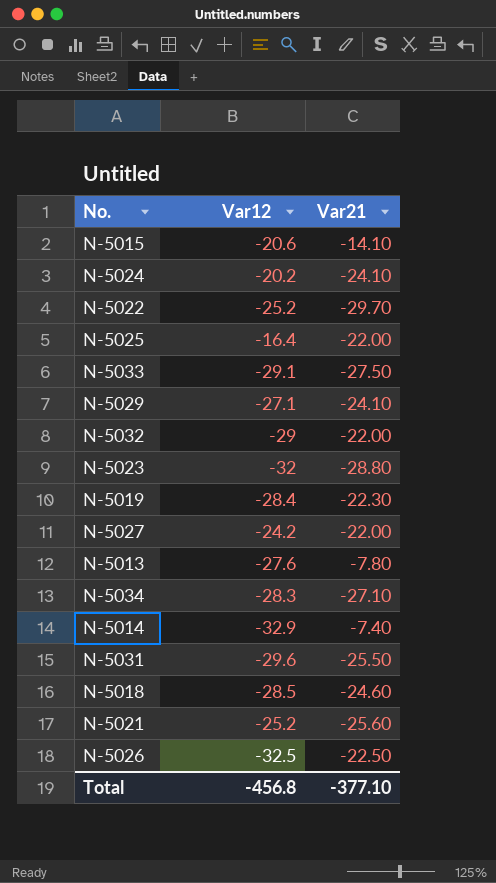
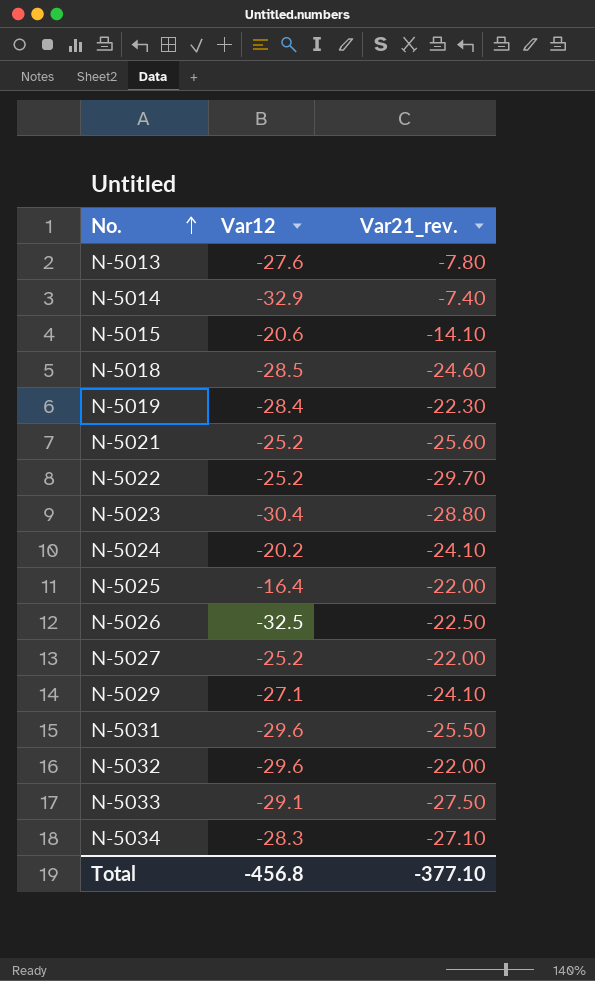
row order: none -> No. ascending
column name: Var21 -> Var21_rev.
N-5023 | Var12: -32 -> -30.4
N-5027 | Var12: -24.2 -> -25.2
N-5032 | Var12: -29 -> -29.6

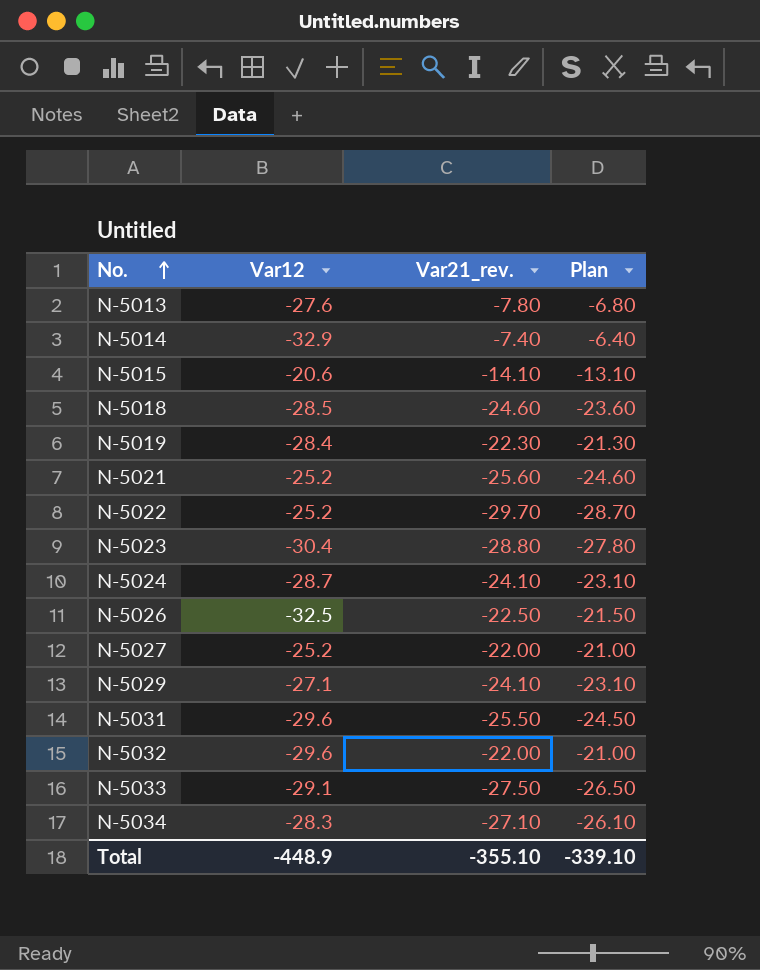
column Plan | formula: none -> [Var21_rev.] + 1
row N-5025: -16.4 | -22.00 -> none
N-5024 | Var12: -20.2 -> -28.7
Total | Var12: -456.8 -> -448.9
Total | Var21_rev.: -377.10 -> -355.10

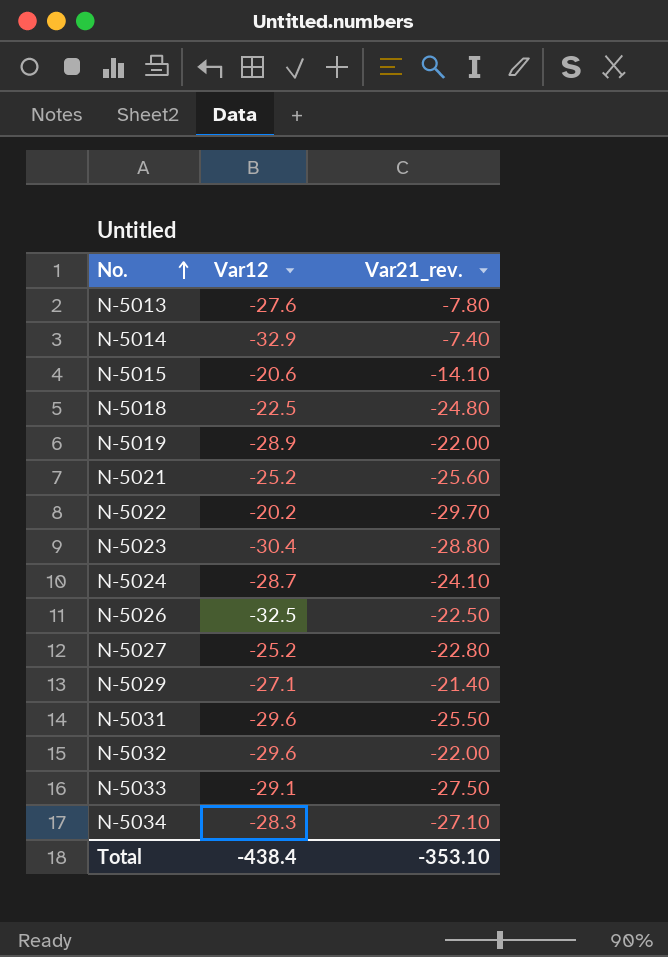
column Plan | formula: [Var21_rev.] + 1 -> none
N-5018 | Var12: -28.5 -> -22.5
N-5018 | Var21_rev.: -24.60 -> -24.80
N-5019 | Var12: -28.4 -> -28.9
N-5019 | Var21_rev.: -22.30 -> -22.00
N-5022 | Var12: -25.2 -> -20.2
N-5027 | Var21_rev.: -22.00 -> -22.80
N-5029 | Var21_rev.: -24.10 -> -21.40
Total | Var12: -448.9 -> -438.4
Total | Var21_rev.: -355.10 -> -353.10

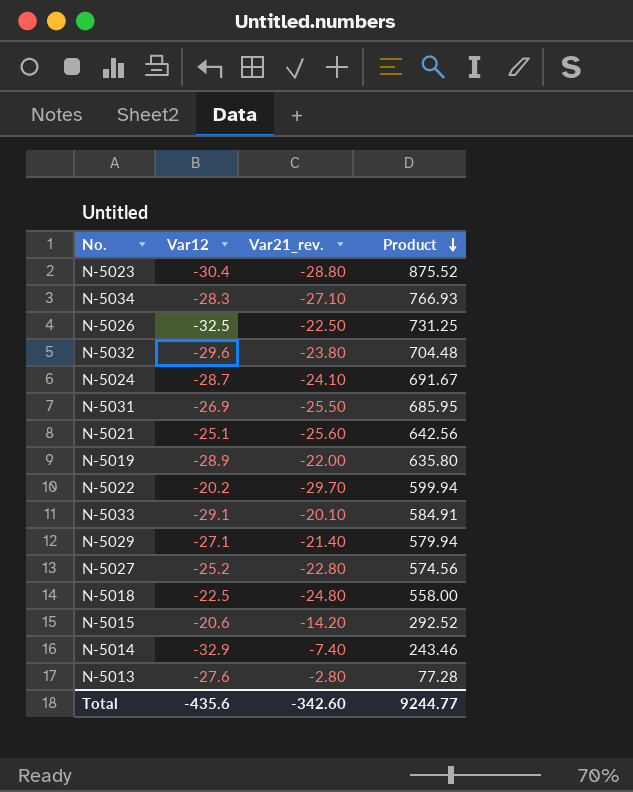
row order: No. ascending -> Product descending
column Product | formula: none -> [Var12] * [Var21_rev.]
N-5032 | Var21_rev.: -22.00 -> -23.80
N-5031 | Var12: -29.6 -> -26.9
N-5021 | Var12: -25.2 -> -25.1
N-5033 | Var21_rev.: -27.50 -> -20.10
N-5015 | Var21_rev.: -14.10 -> -14.20
N-5013 | Var21_rev.: -7.80 -> -2.80
Total | Var12: -438.4 -> -435.6
Total | Var21_rev.: -353.10 -> -342.60

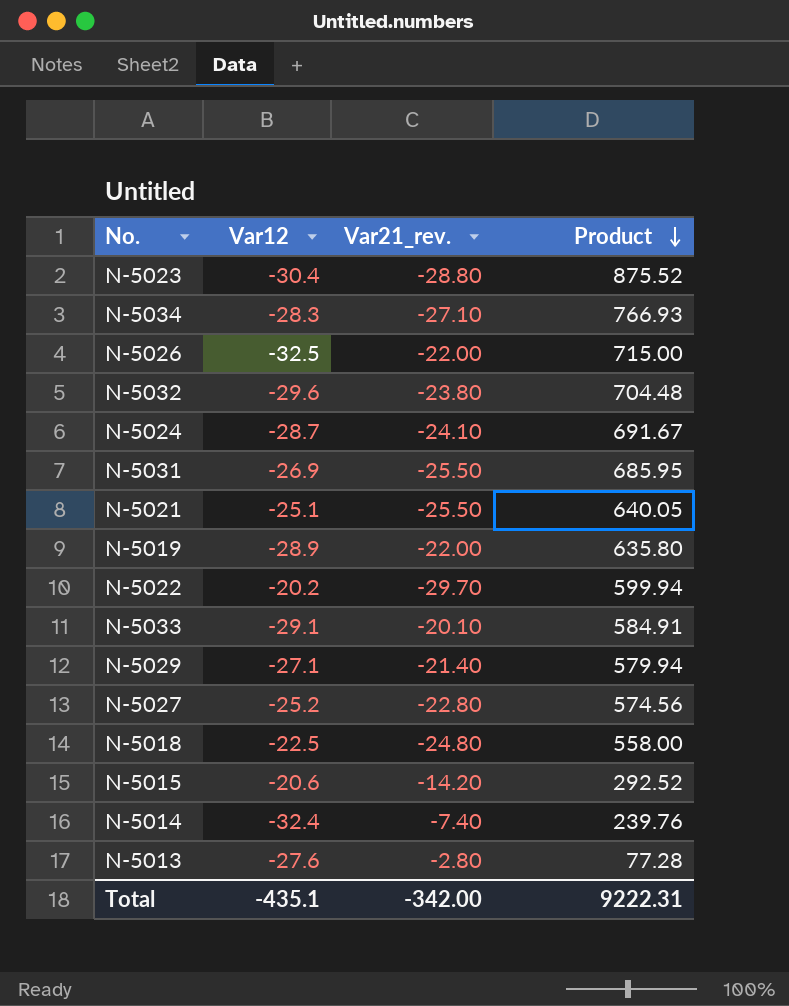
N-5026 | Var21_rev.: -22.50 -> -22.00
N-5026 | Product: 731.25 -> 715.00
N-5021 | Var21_rev.: -25.60 -> -25.50
N-5021 | Product: 642.56 -> 640.05
N-5014 | Var12: -32.9 -> -32.4
N-5014 | Product: 243.46 -> 239.76
Total | Var12: -435.6 -> -435.1
Total | Var21_rev.: -342.60 -> -342.00
Total | Product: 9244.77 -> 9222.31

